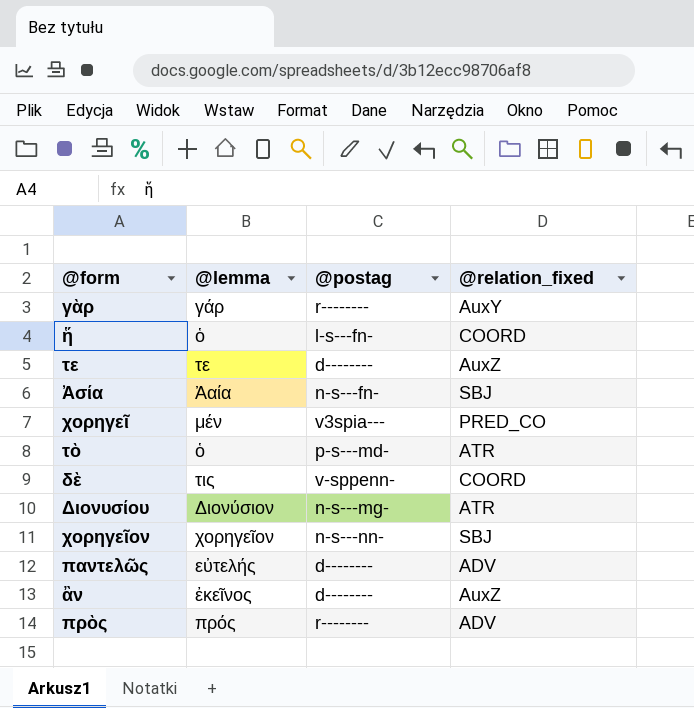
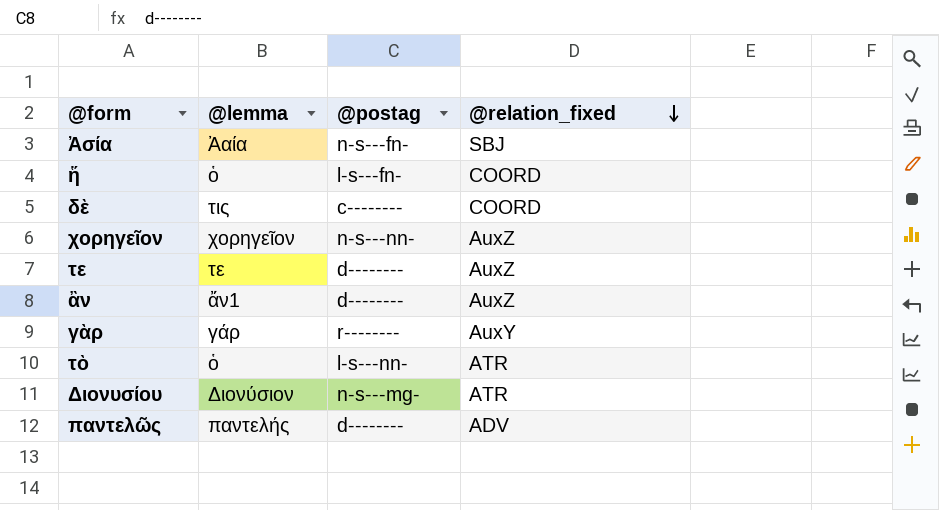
row order: none -> @relation_fixed descending
row χορηγεῖ: μέν | v3spia--- | PRED_CO -> none
row πρὸς: πρός | r-------- | ADV -> none
δὲ | @postag: v-sppenn- -> c--------
χορηγεῖον | @relation_fixed: SBJ -> AuxZ
ἂν | @lemma: ἐκεῖνος -> ἄν1
τὸ | @postag: p-s---md- -> l-s---nn-
παντελῶς | @lemma: εὐτελής -> παντελής

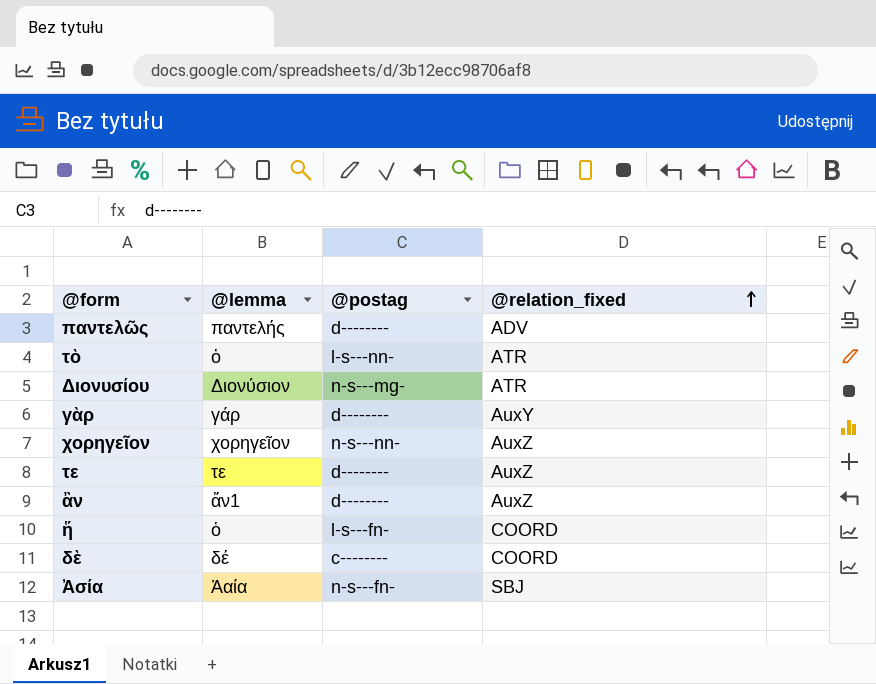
row order: @relation_fixed descending -> @relation_fixed ascending
γὰρ | @postag: r-------- -> d--------
δὲ | @lemma: τις -> δέ

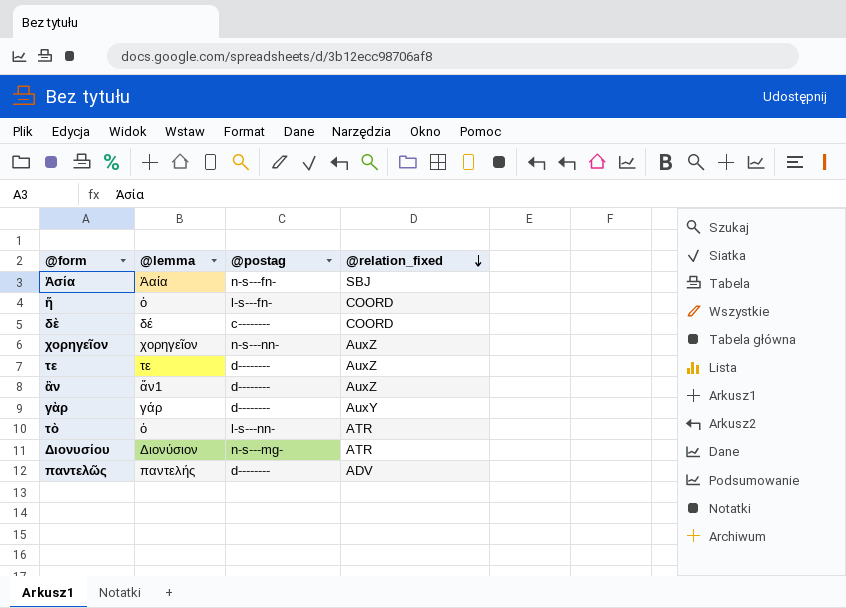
row order: @relation_fixed ascending -> @relation_fixed descending

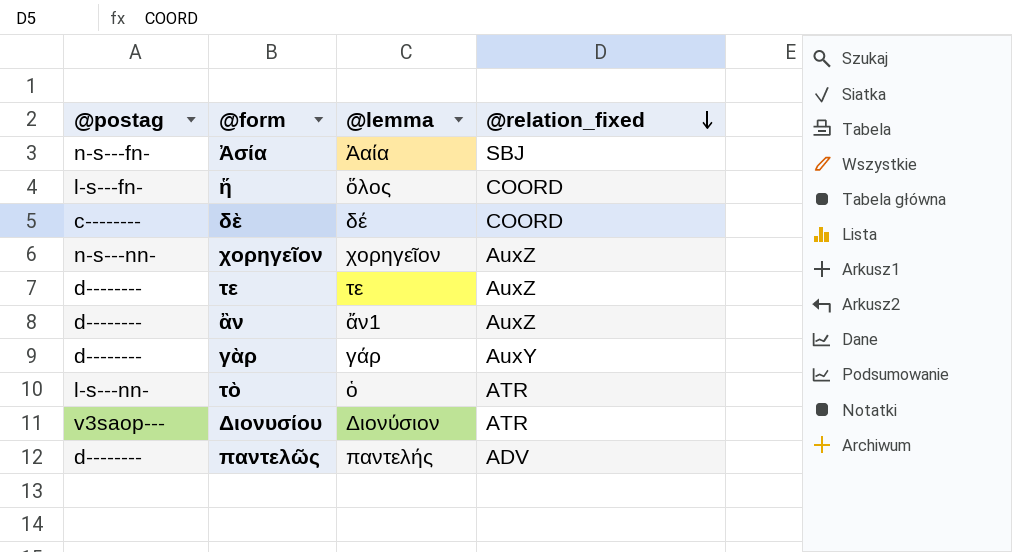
column @postag | position: 3 -> 1
ἥ | @lemma: ὁ -> ὅλος
Διονυσίου | @postag: n-s---mg- -> v3saop---

